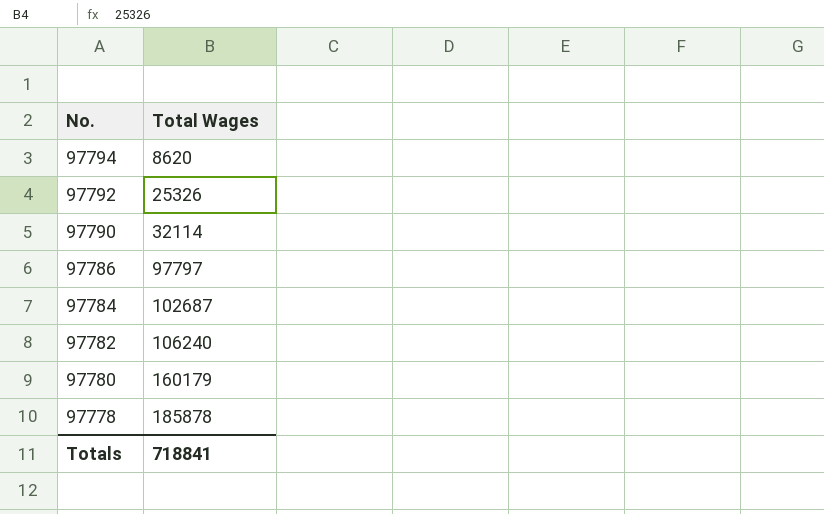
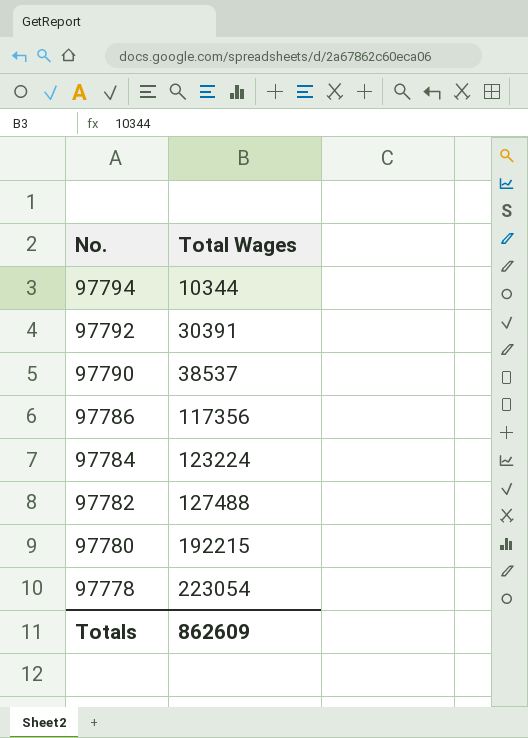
97794 | Total Wages: 8620 -> 10344
97792 | Total Wages: 25326 -> 30391
97790 | Total Wages: 32114 -> 38537
97786 | Total Wages: 97797 -> 117356
97784 | Total Wages: 102687 -> 123224
97782 | Total Wages: 106240 -> 127488
97780 | Total Wages: 160179 -> 192215
97778 | Total Wages: 185878 -> 223054
Totals | Total Wages: 718841 -> 862609

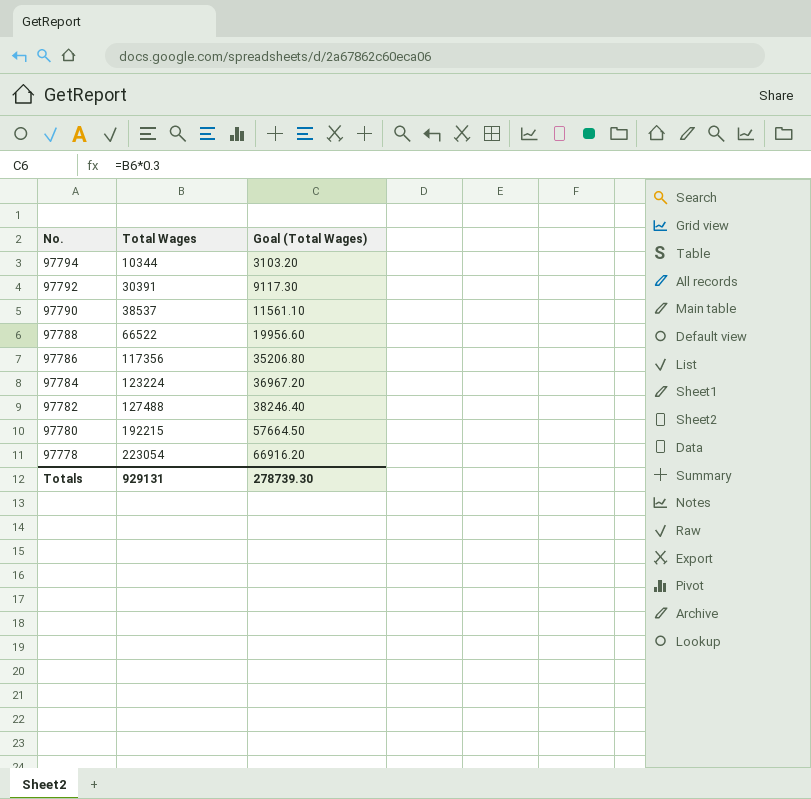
column Goal (Total Wages) | formula: none -> [Total Wages] * 0.3
row 97788: none -> 66522 | 19956.60
Totals | Total Wages: 862609 -> 929131

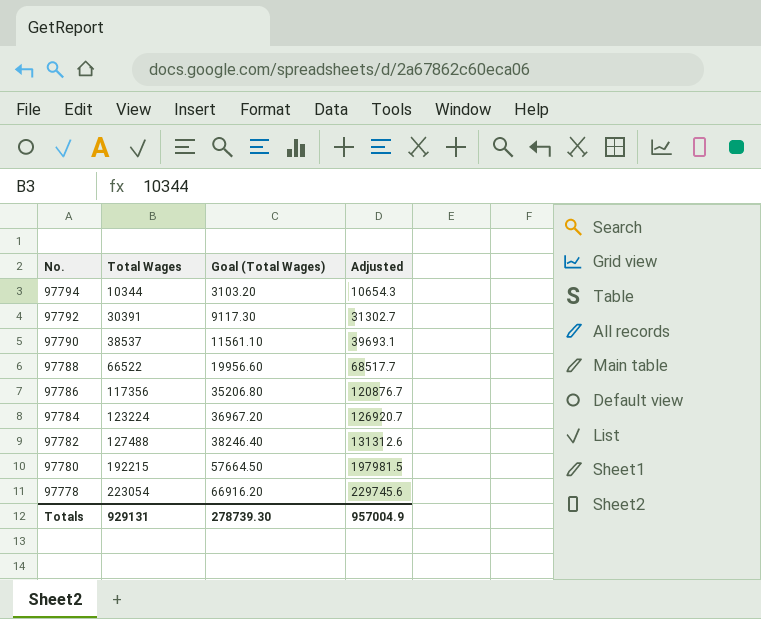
column Adjusted | formula: none -> [Total Wages] * 1.03

